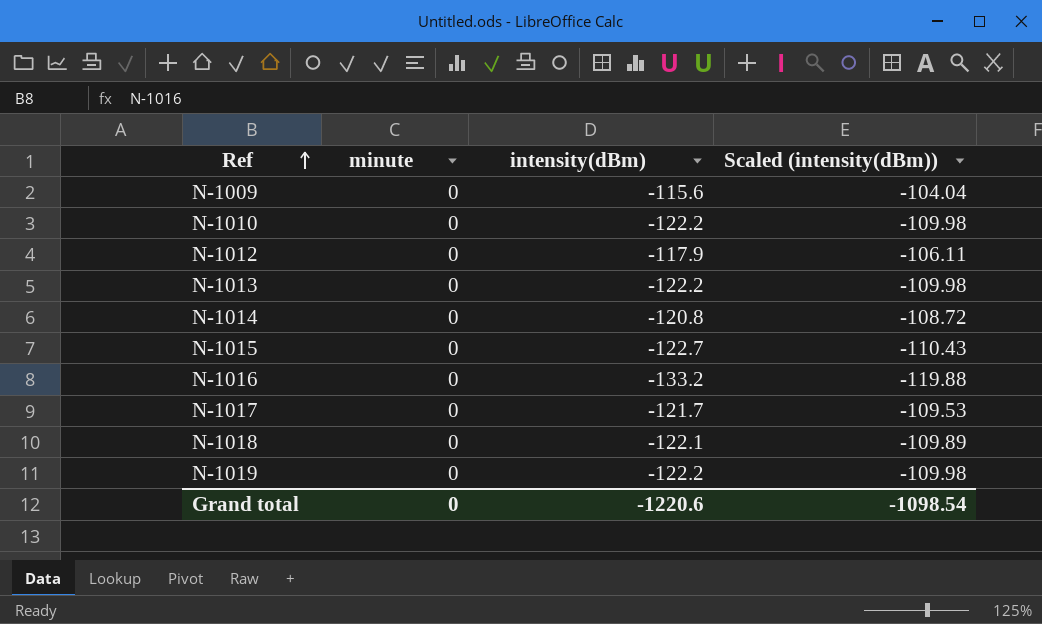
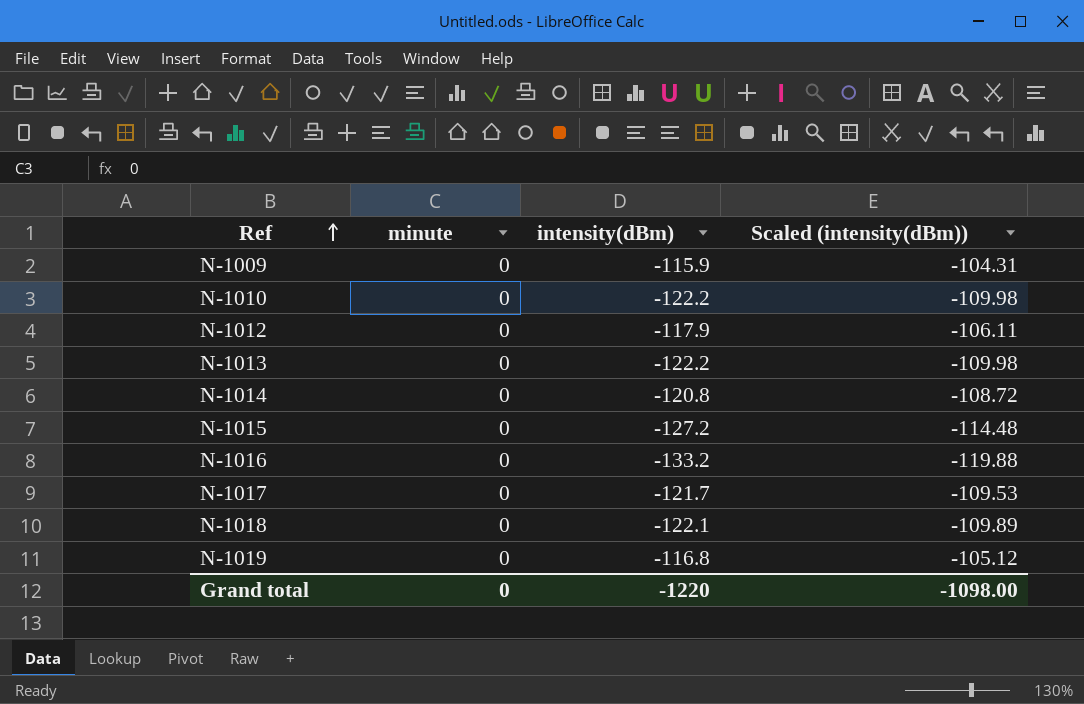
N-1009 | intensity(dBm): -115.6 -> -115.9
N-1009 | Scaled (intensity(dBm)): -104.04 -> -104.31
N-1015 | intensity(dBm): -122.7 -> -127.2
N-1015 | Scaled (intensity(dBm)): -110.43 -> -114.48
N-1019 | intensity(dBm): -122.2 -> -116.8
N-1019 | Scaled (intensity(dBm)): -109.98 -> -105.12
Grand total | intensity(dBm): -1220.6 -> -1220
Grand total | Scaled (intensity(dBm)): -1098.54 -> -1098.00

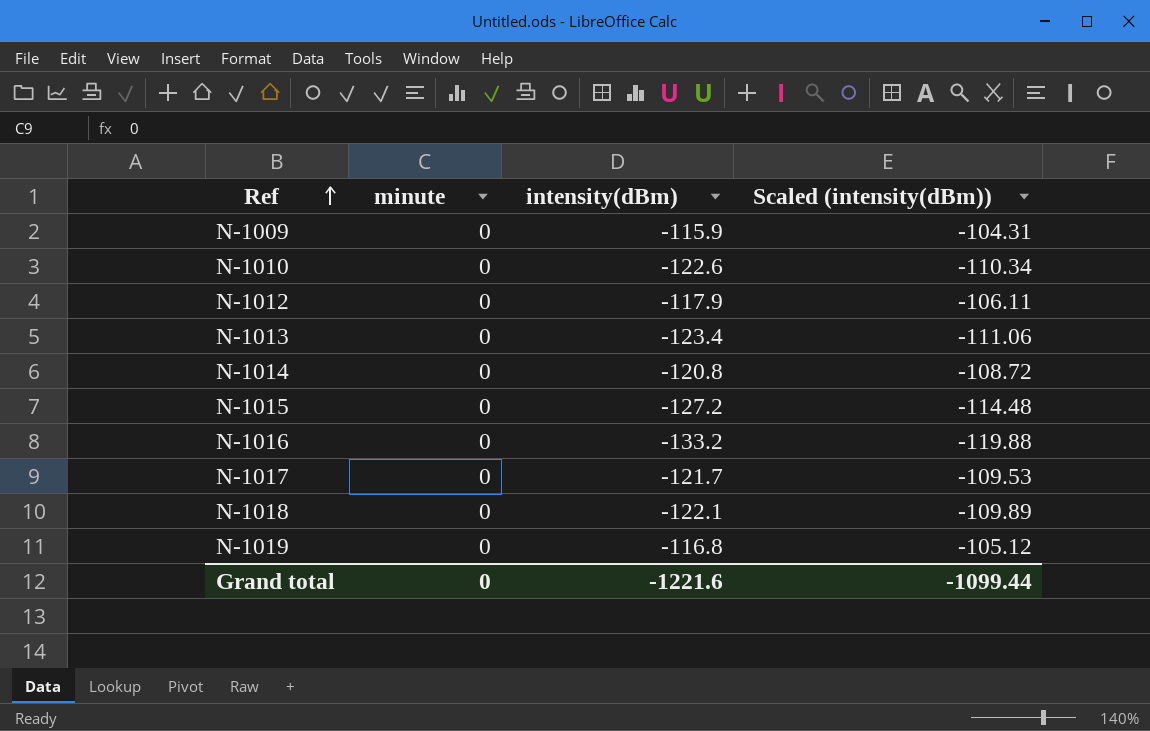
N-1010 | intensity(dBm): -122.2 -> -122.6
N-1010 | Scaled (intensity(dBm)): -109.98 -> -110.34
N-1013 | intensity(dBm): -122.2 -> -123.4
N-1013 | Scaled (intensity(dBm)): -109.98 -> -111.06
Grand total | intensity(dBm): -1220 -> -1221.6
Grand total | Scaled (intensity(dBm)): -1098.00 -> -1099.44

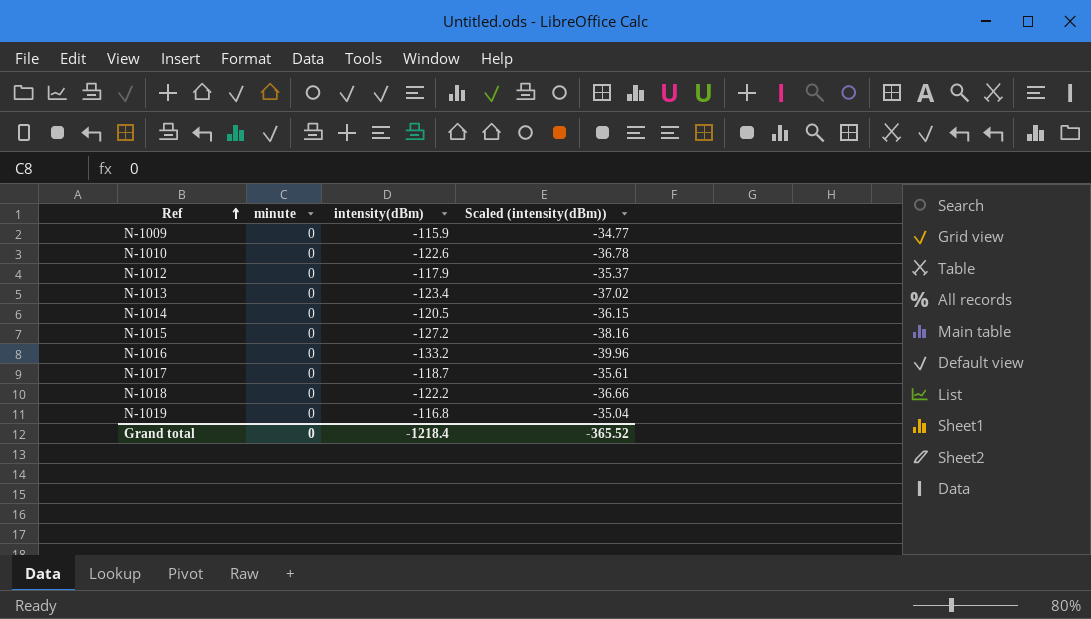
column Scaled (intensity(dBm)) | formula: [intensity(dBm)] * 0.9 -> [intensity(dBm)] * 0.3
N-1014 | intensity(dBm): -120.8 -> -120.5
N-1017 | intensity(dBm): -121.7 -> -118.7
N-1018 | intensity(dBm): -122.1 -> -122.2
Grand total | intensity(dBm): -1221.6 -> -1218.4
Grand total | Scaled (intensity(dBm)): -1099.44 -> -365.52

